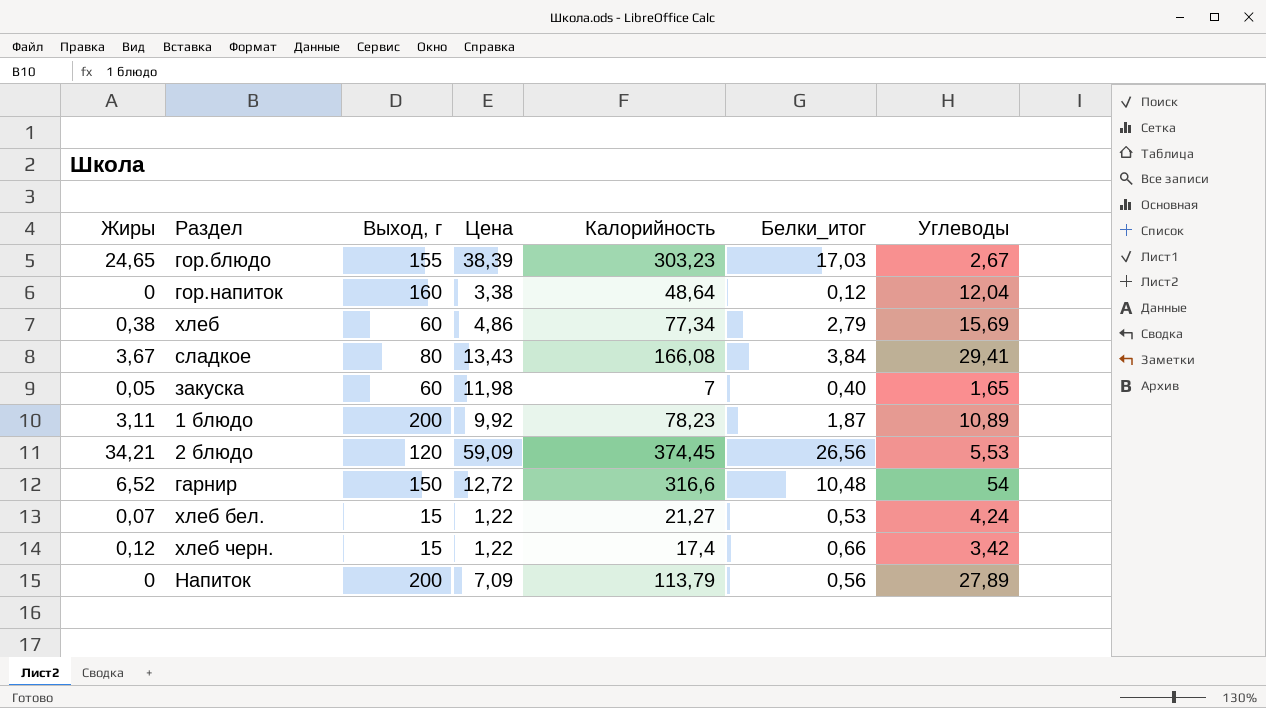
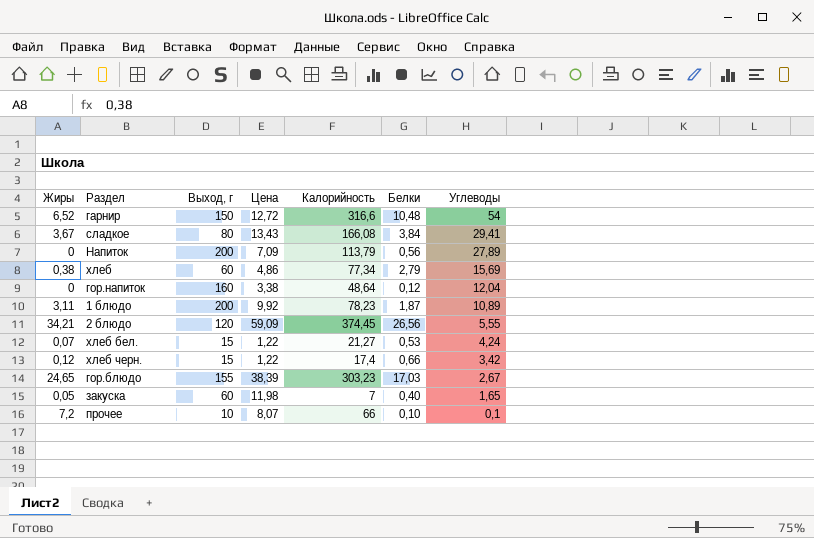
row order: none -> Углеводы descending
column name: Белки_итог -> Белки
2 блюдо | Углеводы: 5,53 -> 5,55
row прочее: none -> 7,2 | 10 | 8,07 | 66 | 0,10 | 0,1

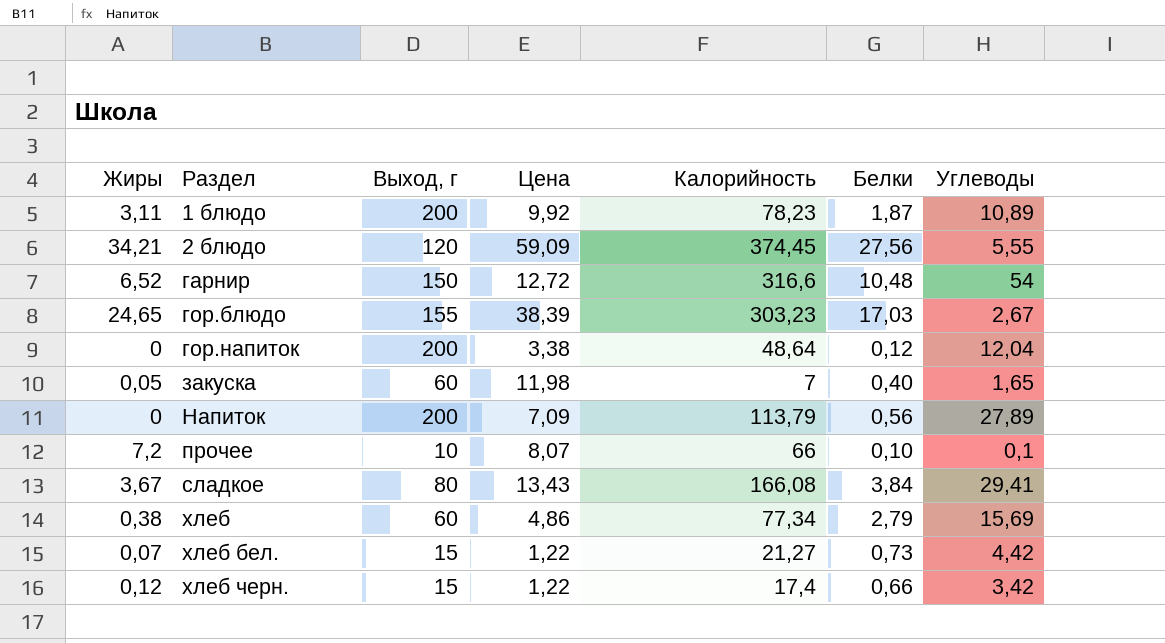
row order: Углеводы descending -> Раздел ascending
2 блюдо | Белки: 26,56 -> 27,56
гор.напиток | Выход, г: 160 -> 200
хлеб бел. | Белки: 0,53 -> 0,73
хлеб бел. | Углеводы: 4,24 -> 4,42

